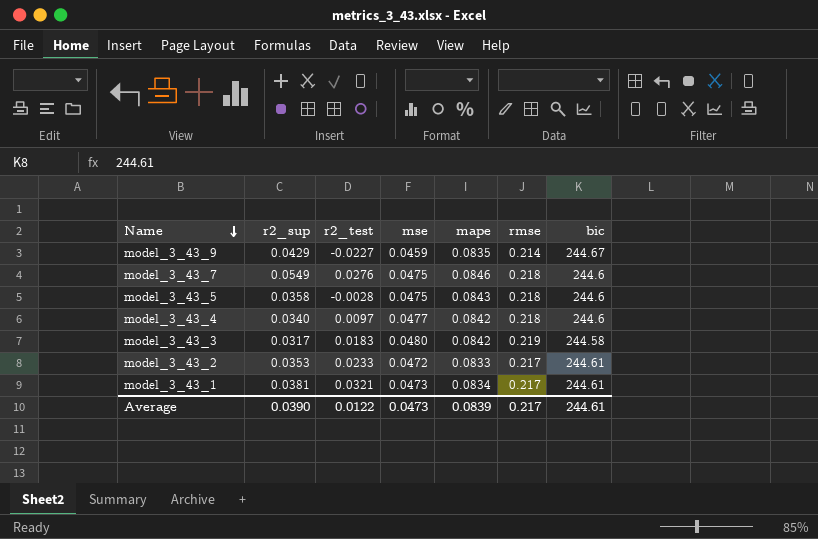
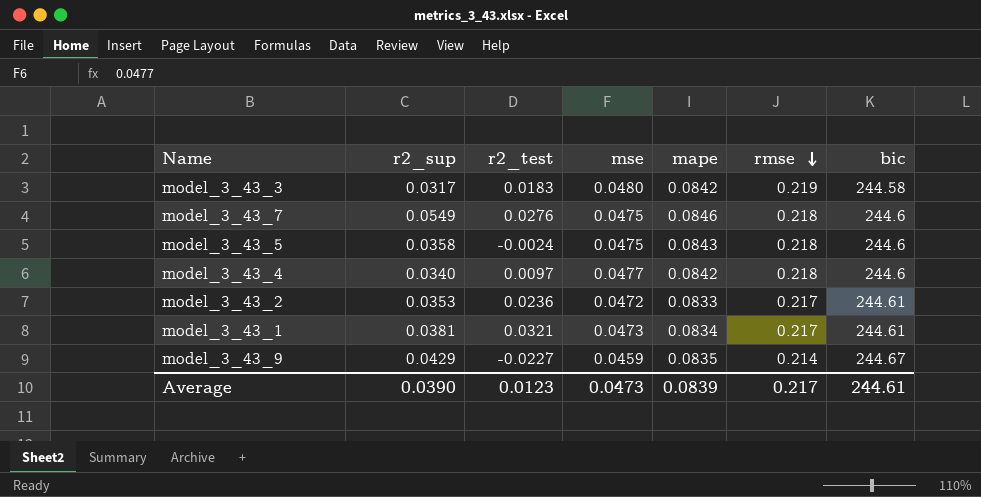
row order: Name descending -> rmse descending
model_3_43_5 | r2_test: -0.0028 -> -0.0024
model_3_43_2 | r2_test: 0.0233 -> 0.0236
Average | r2_test: 0.0122 -> 0.0123

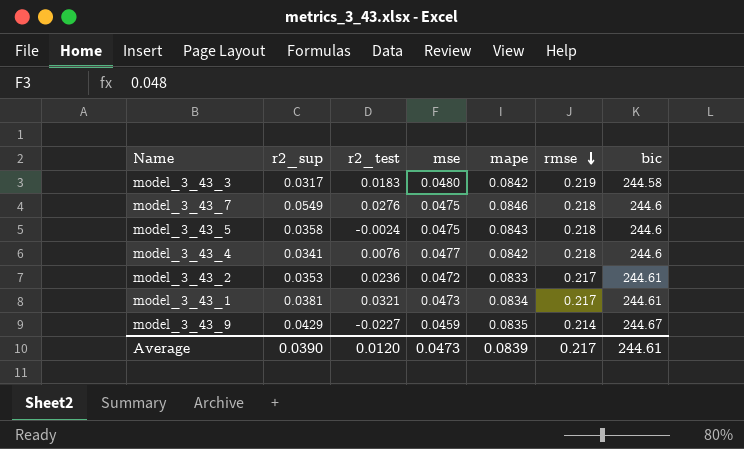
model_3_43_4 | r2_sup: 0.0340 -> 0.0341
model_3_43_4 | r2_test: 0.0097 -> 0.0076
Average | r2_test: 0.0123 -> 0.0120

